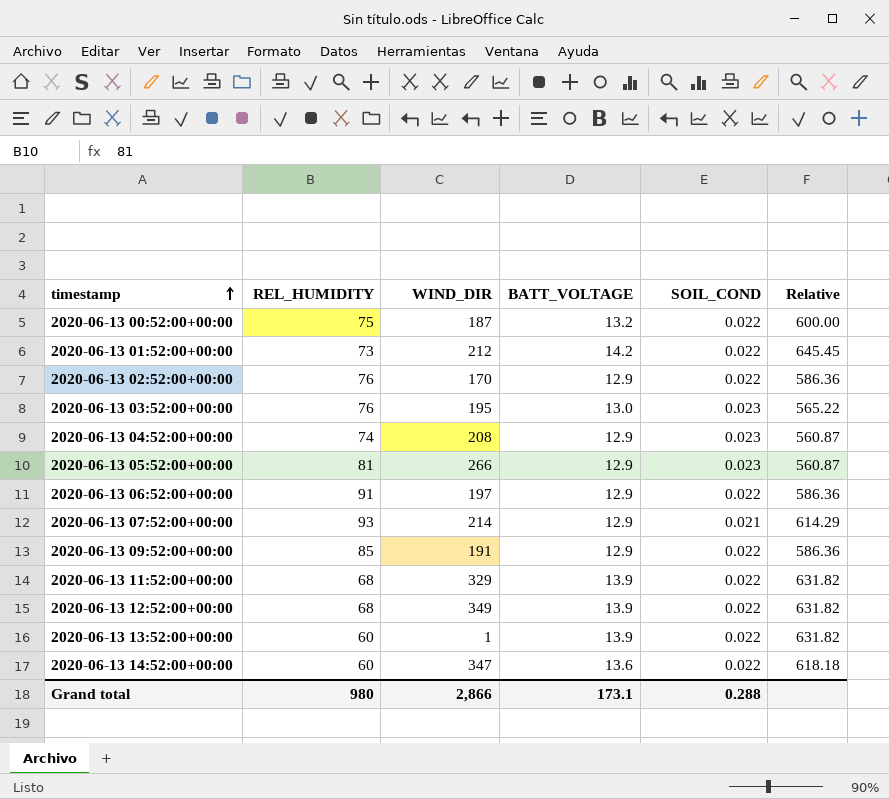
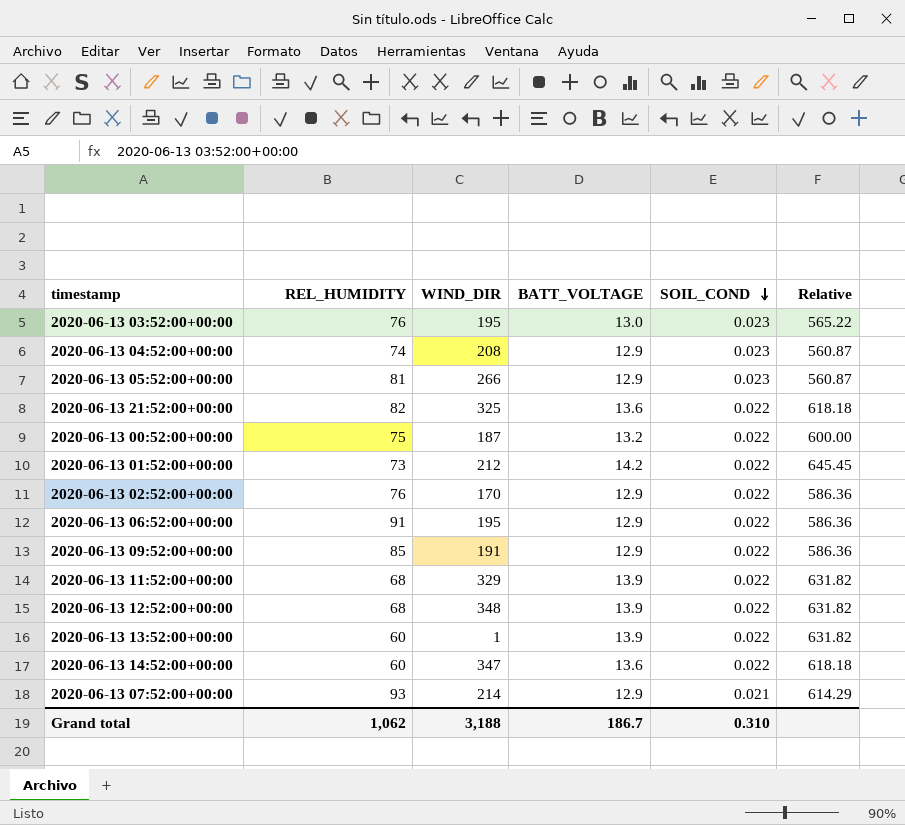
row order: timestamp ascending -> SOIL_COND descending
row 2020-06-13 21:52:00+00:00: none -> 82 | 325 | 13.6 | 0.022 | 618.18
2020-06-13 06:52:00+00:00 | WIND_DIR: 197 -> 195
2020-06-13 12:52:00+00:00 | WIND_DIR: 349 -> 348
Grand total | REL_HUMIDITY: 980 -> 1,062
Grand total | WIND_DIR: 2,866 -> 3,188
Grand total | BATT_VOLTAGE: 173.1 -> 186.7
Grand total | SOIL_COND: 0.288 -> 0.310

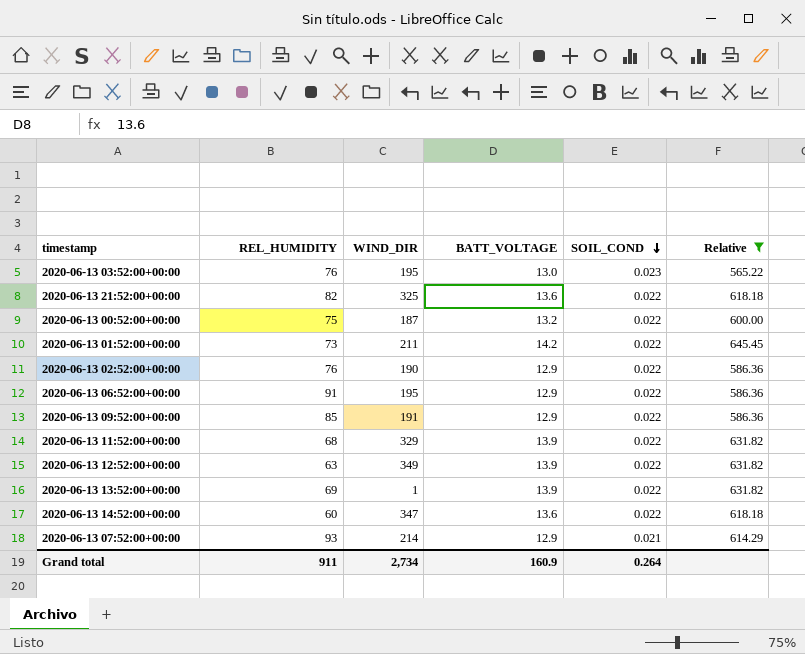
filter: none -> Relative != 560.87
2020-06-13 01:52:00+00:00 | WIND_DIR: 212 -> 211
2020-06-13 02:52:00+00:00 | WIND_DIR: 170 -> 190
2020-06-13 12:52:00+00:00 | REL_HUMIDITY: 68 -> 63
2020-06-13 12:52:00+00:00 | WIND_DIR: 348 -> 349
2020-06-13 13:52:00+00:00 | REL_HUMIDITY: 60 -> 69
Grand total | REL_HUMIDITY: 1,062 -> 911
Grand total | WIND_DIR: 3,188 -> 2,734
Grand total | BATT_VOLTAGE: 186.7 -> 160.9
Grand total | SOIL_COND: 0.310 -> 0.264

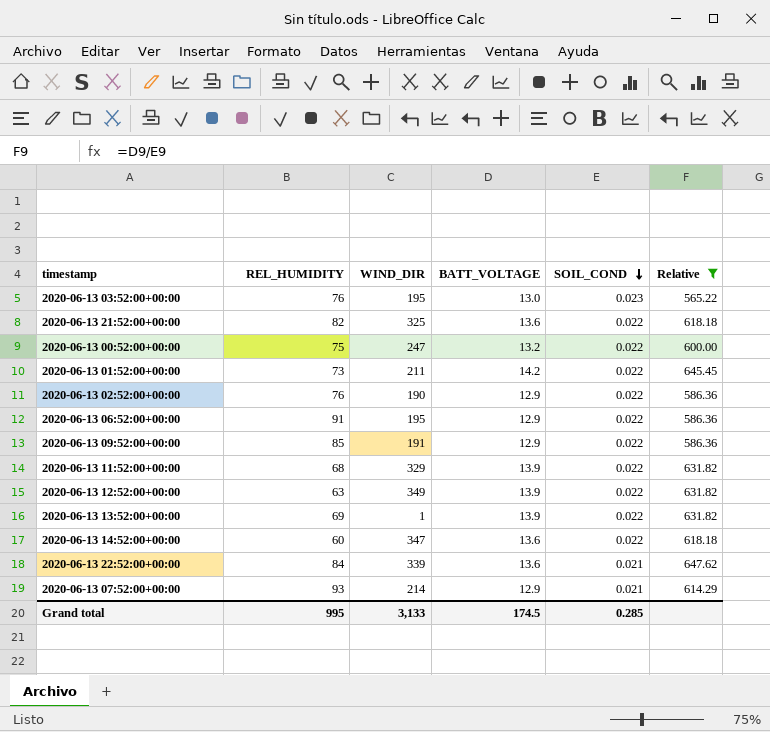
2020-06-13 00:52:00+00:00 | WIND_DIR: 187 -> 247
row 2020-06-13 22:52:00+00:00: none -> 84 | 339 | 13.6 | 0.021 | 647.62
Grand total | REL_HUMIDITY: 911 -> 995
Grand total | WIND_DIR: 2,734 -> 3,133
Grand total | BATT_VOLTAGE: 160.9 -> 174.5
Grand total | SOIL_COND: 0.264 -> 0.285

